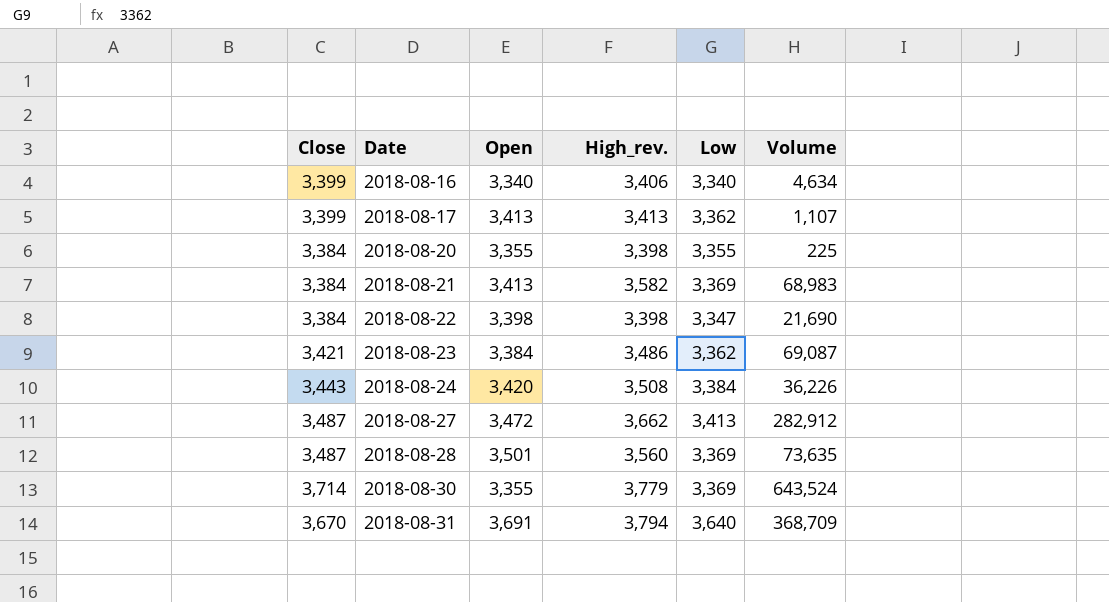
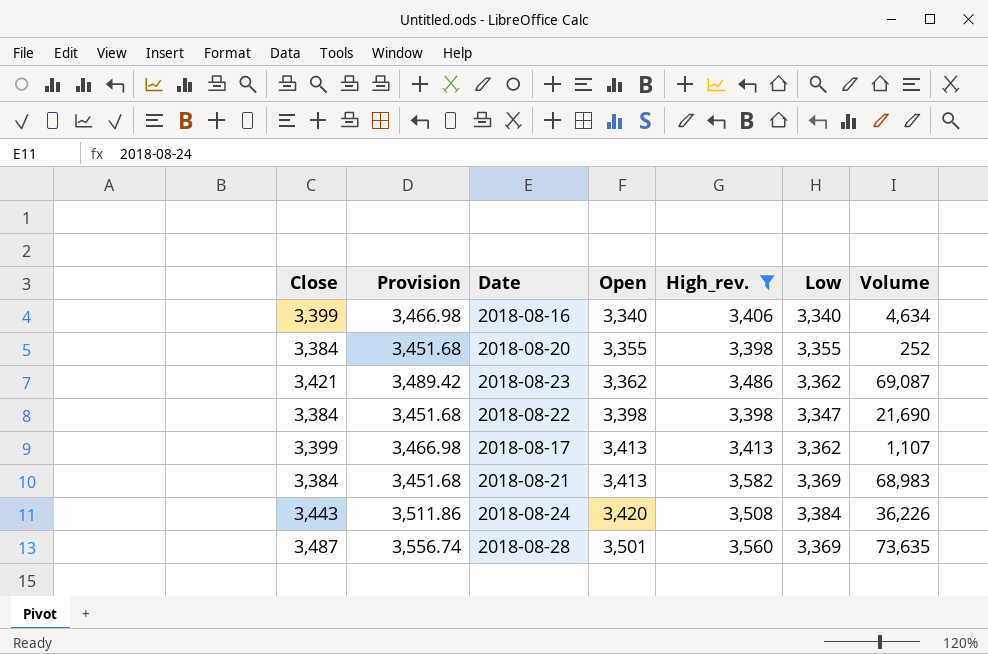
filter: none -> High_rev. <= 3,582
row order: Date ascending -> Open ascending
column Provision | formula: none -> [Close] * 1.02
2018-08-20 | Volume: 225 -> 252
2018-08-23 | Open: 3,384 -> 3,362

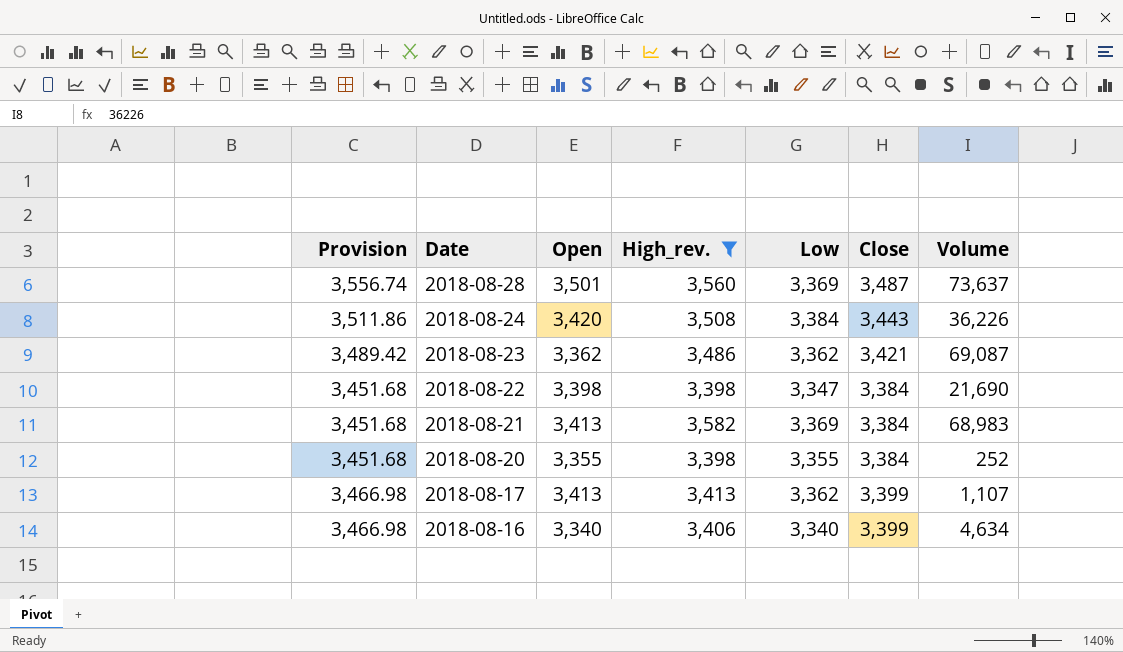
row order: Open ascending -> Date descending
column Close | position: 1 -> 6
2018-08-28 | Volume: 73,635 -> 73,637

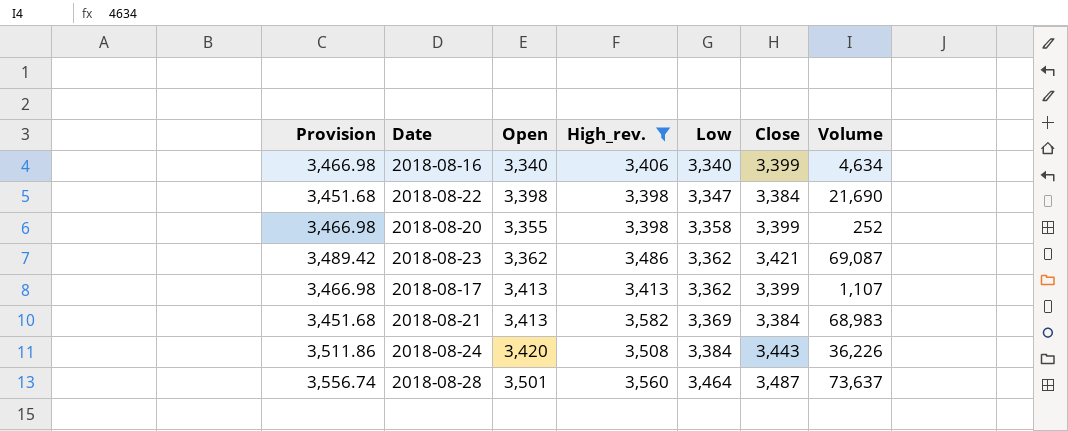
row order: Date descending -> Low ascending
2018-08-20 | Provision: 3,451.68 -> 3,466.98
2018-08-20 | Low: 3,355 -> 3,358
2018-08-20 | Close: 3,384 -> 3,399
2018-08-28 | Low: 3,369 -> 3,464

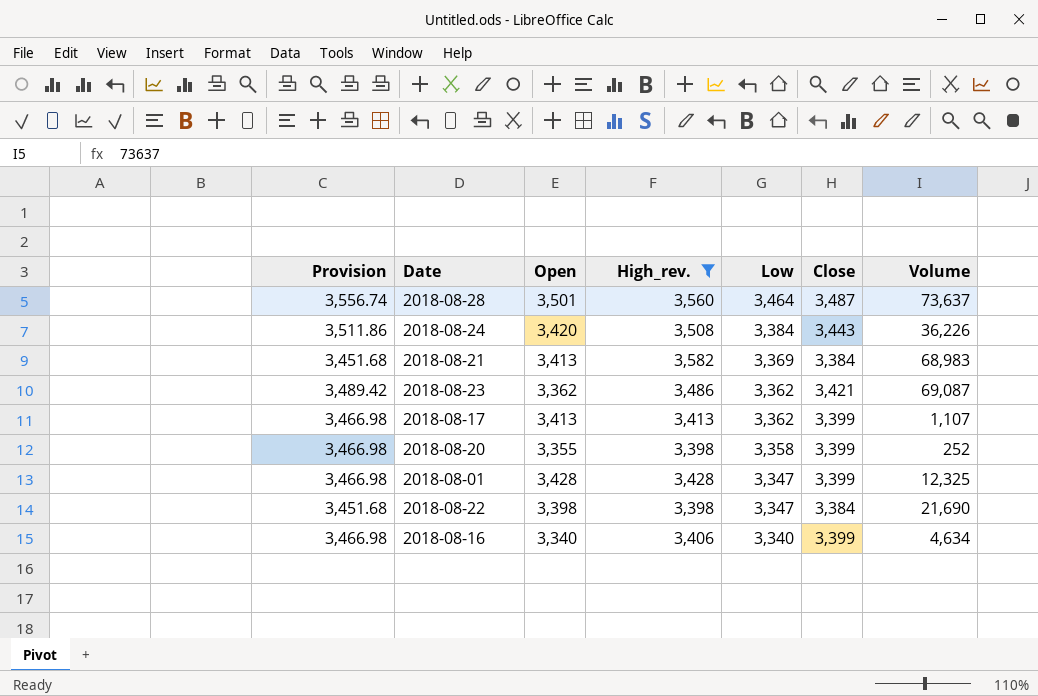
row order: Low ascending -> Low descending
row 2018-08-01: none -> 3,466.98 | 3,428 | 3,428 | 3,347 | 3,399 | 12,325

